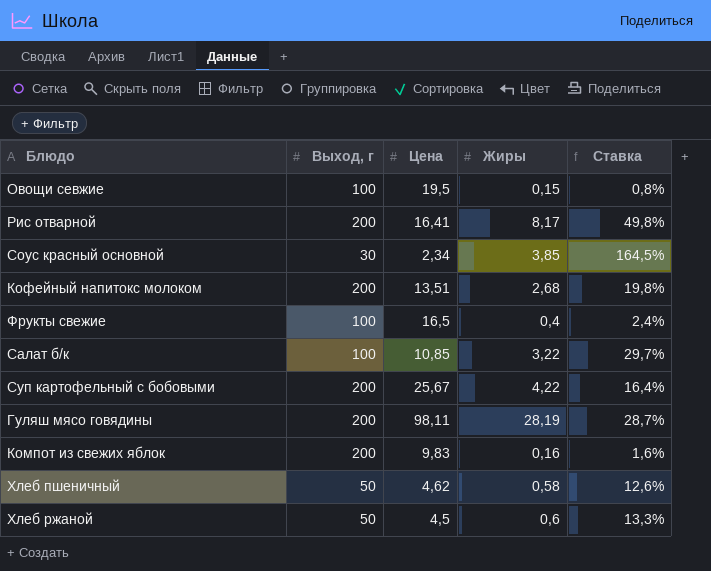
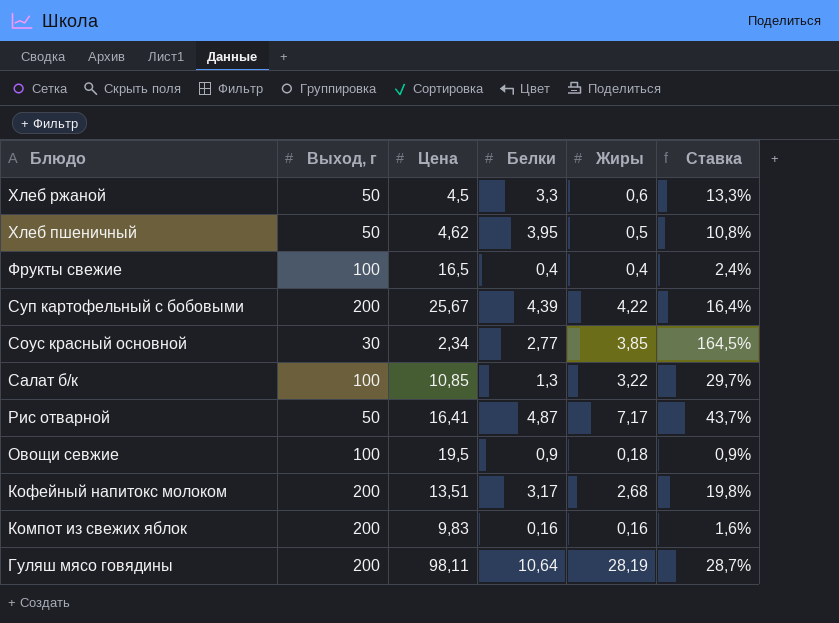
row order: none -> Блюдо descending
column Белки | position: none -> 4
Хлеб пшеничный | Жиры: 0,58 -> 0,5
Хлеб пшеничный | Ставка: 12,6% -> 10,8%
Рис отварной | Выход, г: 200 -> 50
Рис отварной | Жиры: 8,17 -> 7,17
Рис отварной | Ставка: 49,8% -> 43,7%
Овощи севжие | Жиры: 0,15 -> 0,18
Овощи севжие | Ставка: 0,8% -> 0,9%

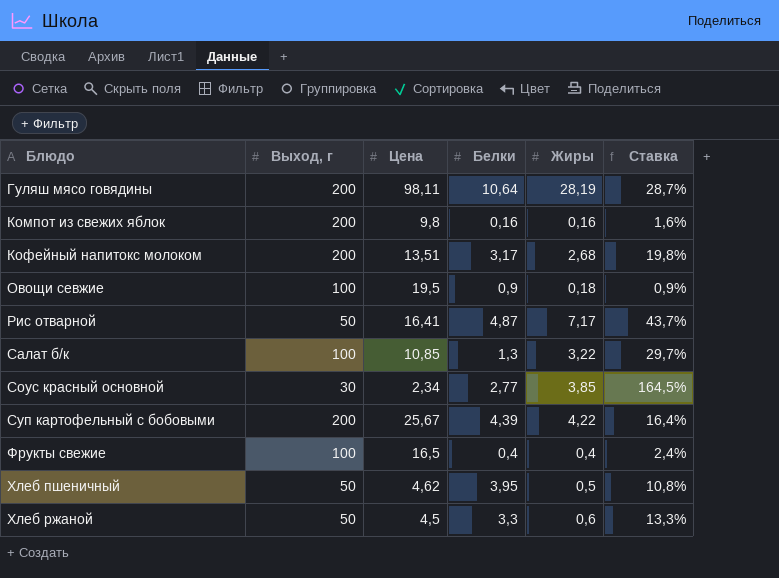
row order: Блюдо descending -> Блюдо ascending
Компот из свежих яблок | Цена: 9,83 -> 9,8

